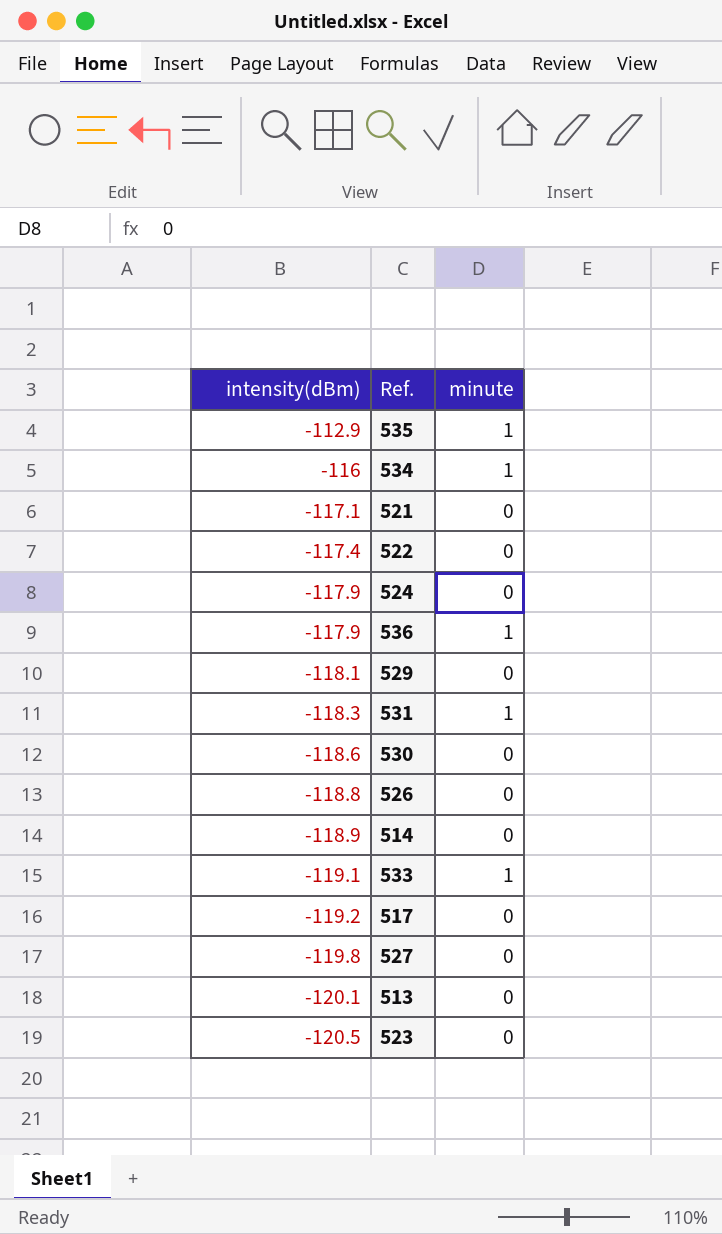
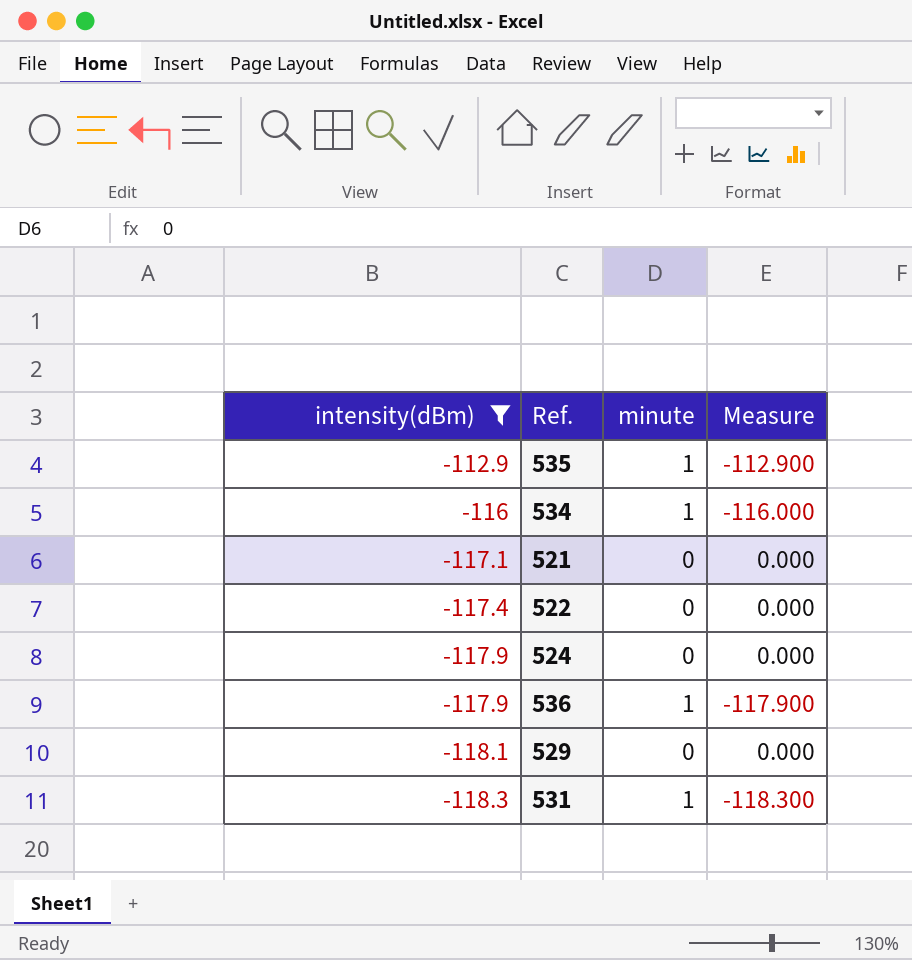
filter: none -> intensity(dBm) >= -118.3
column Measure | formula: none -> [intensity(dBm)] * [minute]

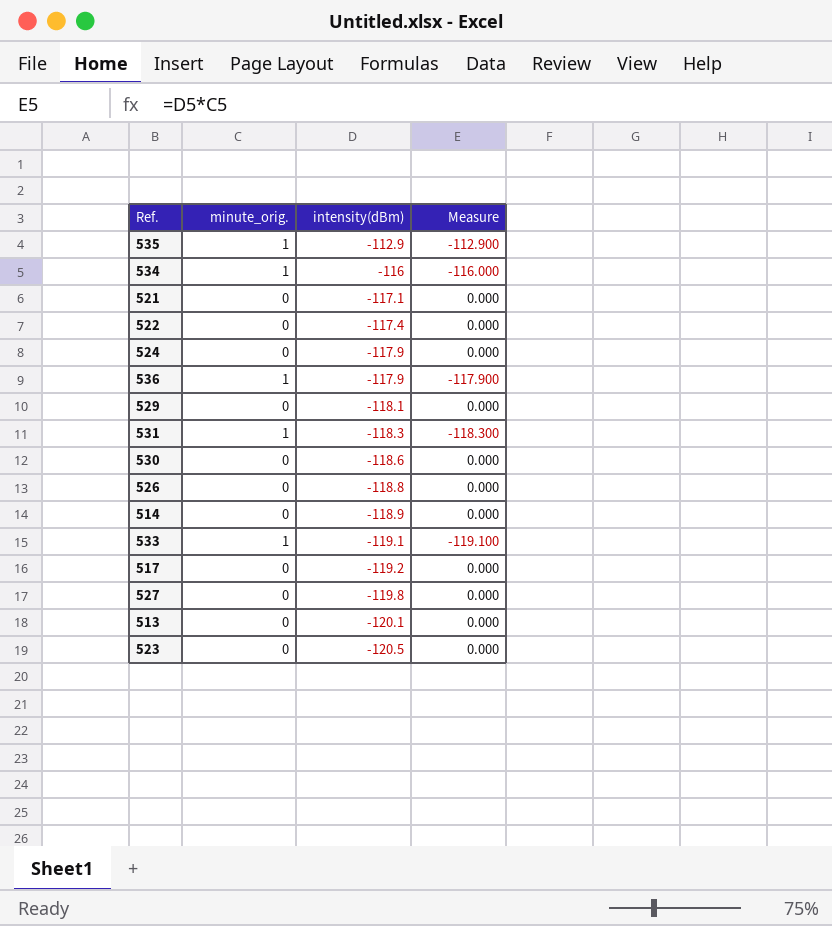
filter: intensity(dBm) >= -118.3 -> none
column name: minute -> minute_orig.
column intensity(dBm) | position: 1 -> 3

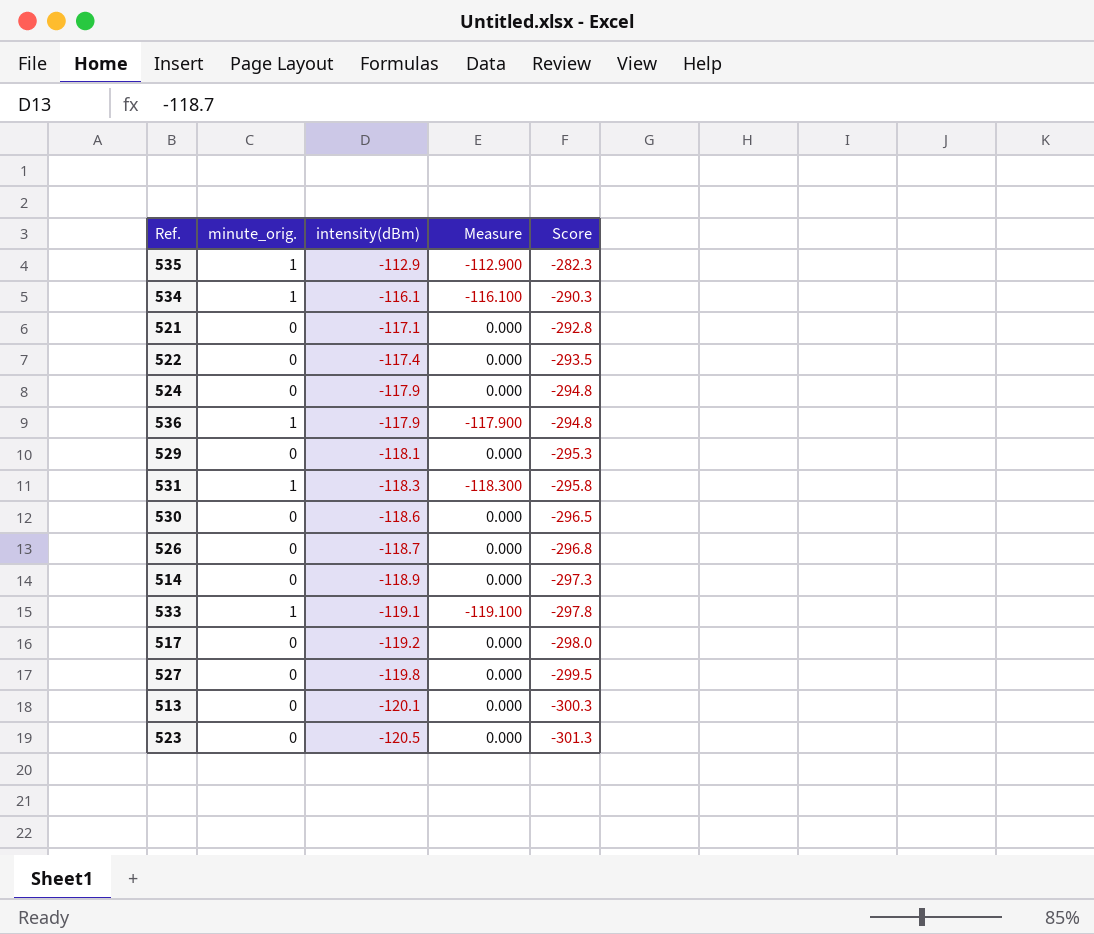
column Score | formula: none -> [intensity(dBm)] * 2.5
534 | intensity(dBm): -116 -> -116.1
534 | Measure: -116.000 -> -116.100
526 | intensity(dBm): -118.8 -> -118.7

